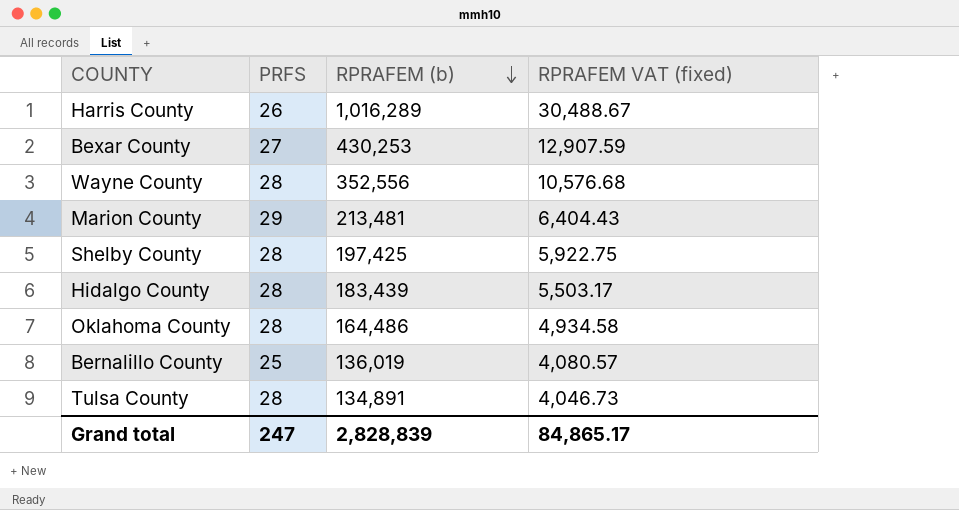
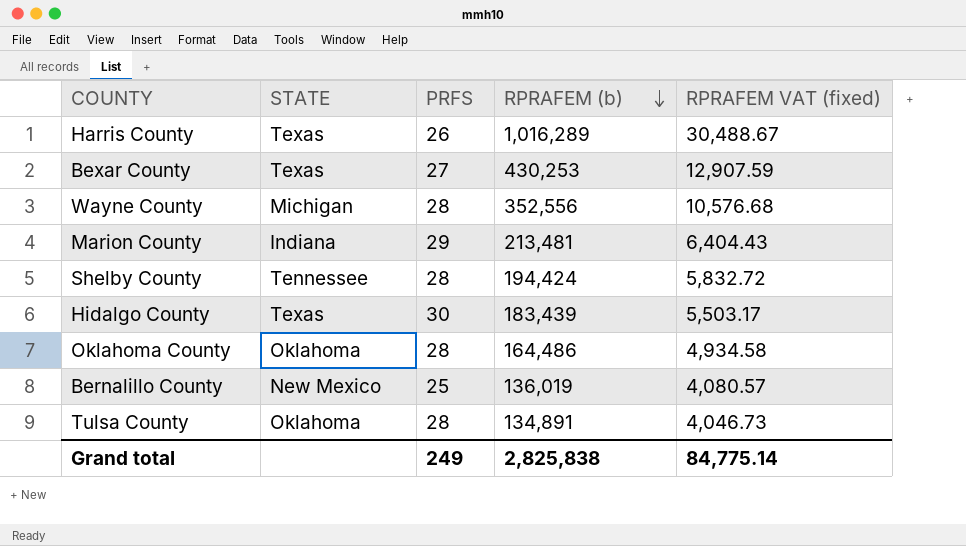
column STATE | position: none -> 2
Shelby County | RPRAFEM (b): 197,425 -> 194,424
Shelby County | RPRAFEM VAT (fixed): 5,922.75 -> 5,832.72
Hidalgo County | PRFS: 28 -> 30
Grand total | PRFS: 247 -> 249
Grand total | RPRAFEM (b): 2,828,839 -> 2,825,838
Grand total | RPRAFEM VAT (fixed): 84,865.17 -> 84,775.14

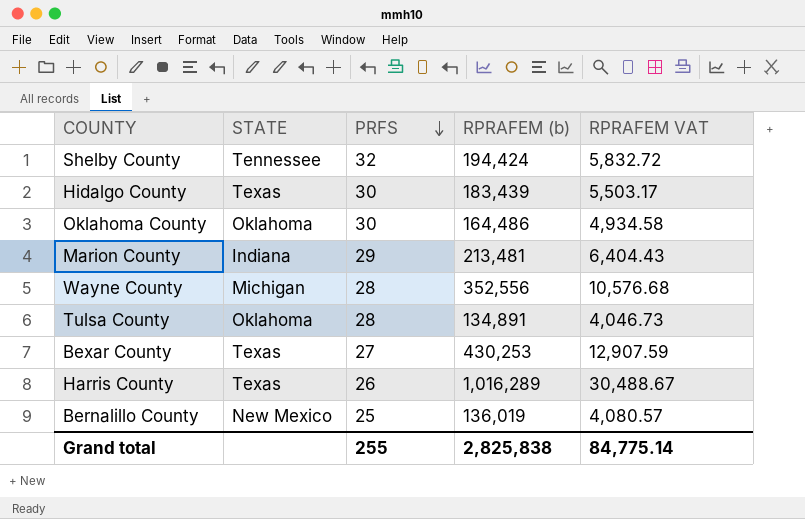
row order: RPRAFEM (b) descending -> PRFS descending
column name: RPRAFEM VAT (fixed) -> RPRAFEM VAT
Shelby County | PRFS: 28 -> 32
Oklahoma County | PRFS: 28 -> 30
Grand total | PRFS: 249 -> 255

